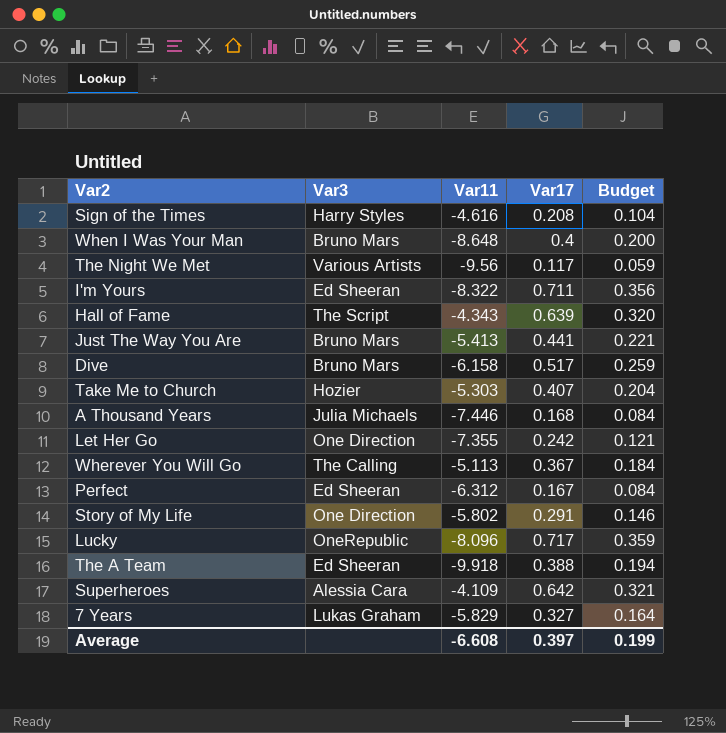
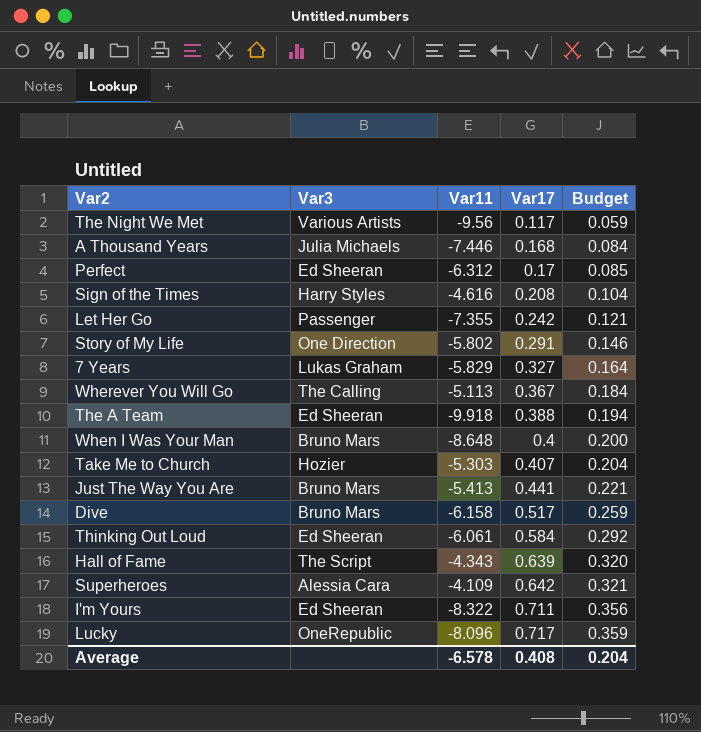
row order: none -> Var17 ascending
Perfect | Var17: 0.167 -> 0.17
Perfect | Budget: 0.084 -> 0.085
Let Her Go | Var3: One Direction -> Passenger
row Thinking Out Loud: none -> Ed Sheeran | -6.061 | 0.584 | 0.292
Average | Var11: -6.608 -> -6.578
Average | Var17: 0.397 -> 0.408
Average | Budget: 0.199 -> 0.204

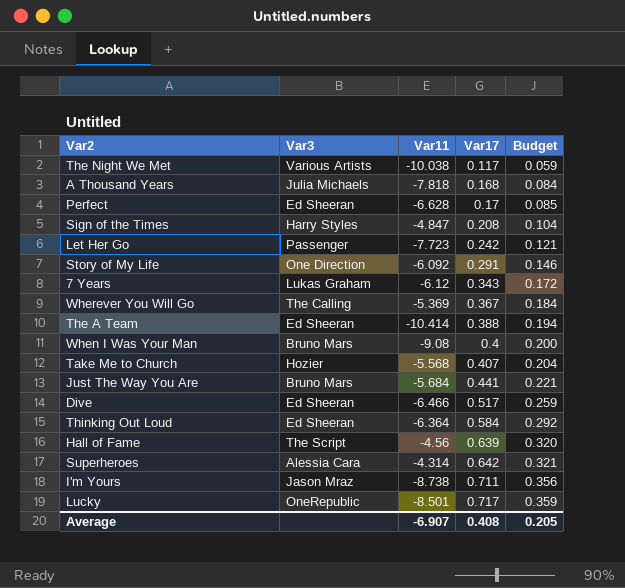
The Night We Met | Var11: -9.56 -> -10.038
A Thousand Years | Var11: -7.446 -> -7.818
Perfect | Var11: -6.312 -> -6.628
Sign of the Times | Var11: -4.616 -> -4.847
Let Her Go | Var11: -7.355 -> -7.723
Story of My Life | Var11: -5.802 -> -6.092
7 Years | Var11: -5.829 -> -6.12
7 Years | Var17: 0.327 -> 0.343
7 Years | Budget: 0.164 -> 0.172
Wherever You Will Go | Var11: -5.113 -> -5.369
The A Team | Var11: -9.918 -> -10.414
When I Was Your Man | Var11: -8.648 -> -9.08
Take Me to Church | Var11: -5.303 -> -5.568
Just The Way You Are | Var11: -5.413 -> -5.684
Dive | Var3: Bruno Mars -> Ed Sheeran
Dive | Var11: -6.158 -> -6.466
Thinking Out Loud | Var11: -6.061 -> -6.364
Hall of Fame | Var11: -4.343 -> -4.56
Superheroes | Var11: -4.109 -> -4.314
I'm Yours | Var3: Ed Sheeran -> Jason Mraz
I'm Yours | Var11: -8.322 -> -8.738
Lucky | Var11: -8.096 -> -8.501
Average | Var11: -6.578 -> -6.907
Average | Budget: 0.204 -> 0.205

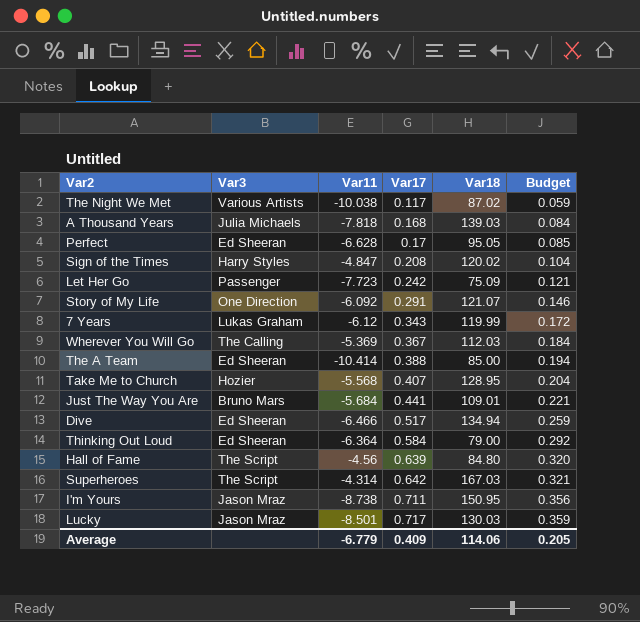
column Var18 | position: none -> 5
row When I Was Your Man: Bruno Mars | -9.08 | 0.4 | 0.200 -> none
Superheroes | Var3: Alessia Cara -> The Script
Lucky | Var3: OneRepublic -> Jason Mraz
Average | Var11: -6.907 -> -6.779
Average | Var17: 0.408 -> 0.409

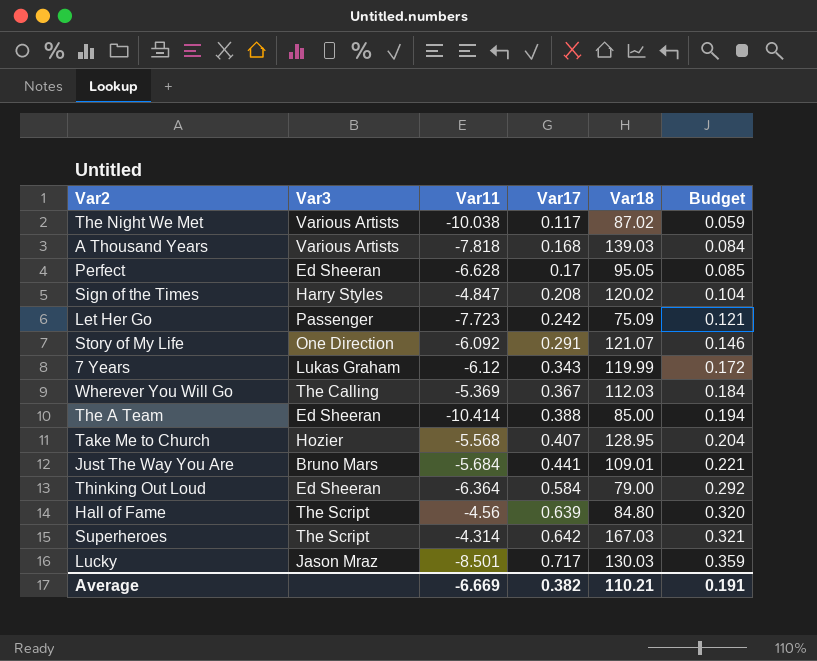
row Dive: Ed Sheeran | -6.466 | 0.517 | 134.94 | 0.259 -> none
row I'm Yours: Jason Mraz | -8.738 | 0.711 | 150.95 | 0.356 -> none
A Thousand Years | Var3: Julia Michaels -> Various Artists
Average | Var11: -6.779 -> -6.669
Average | Var17: 0.409 -> 0.382
Average | Var18: 114.06 -> 110.21
Average | Budget: 0.205 -> 0.191

